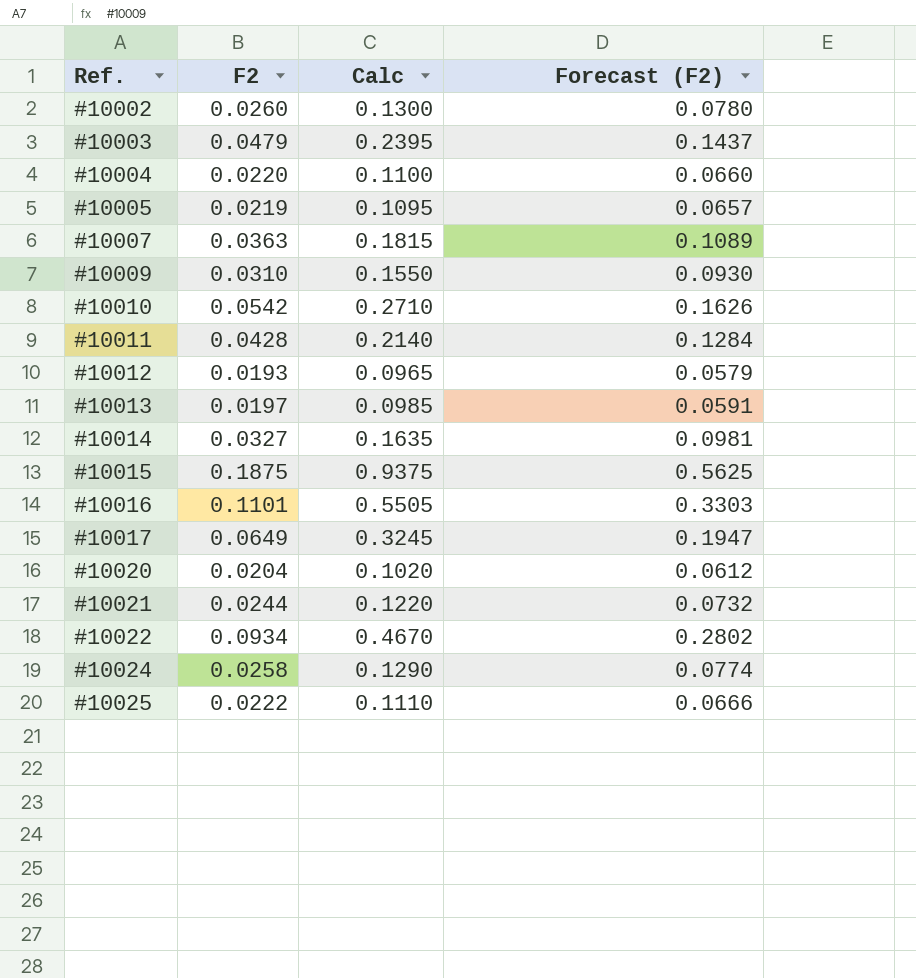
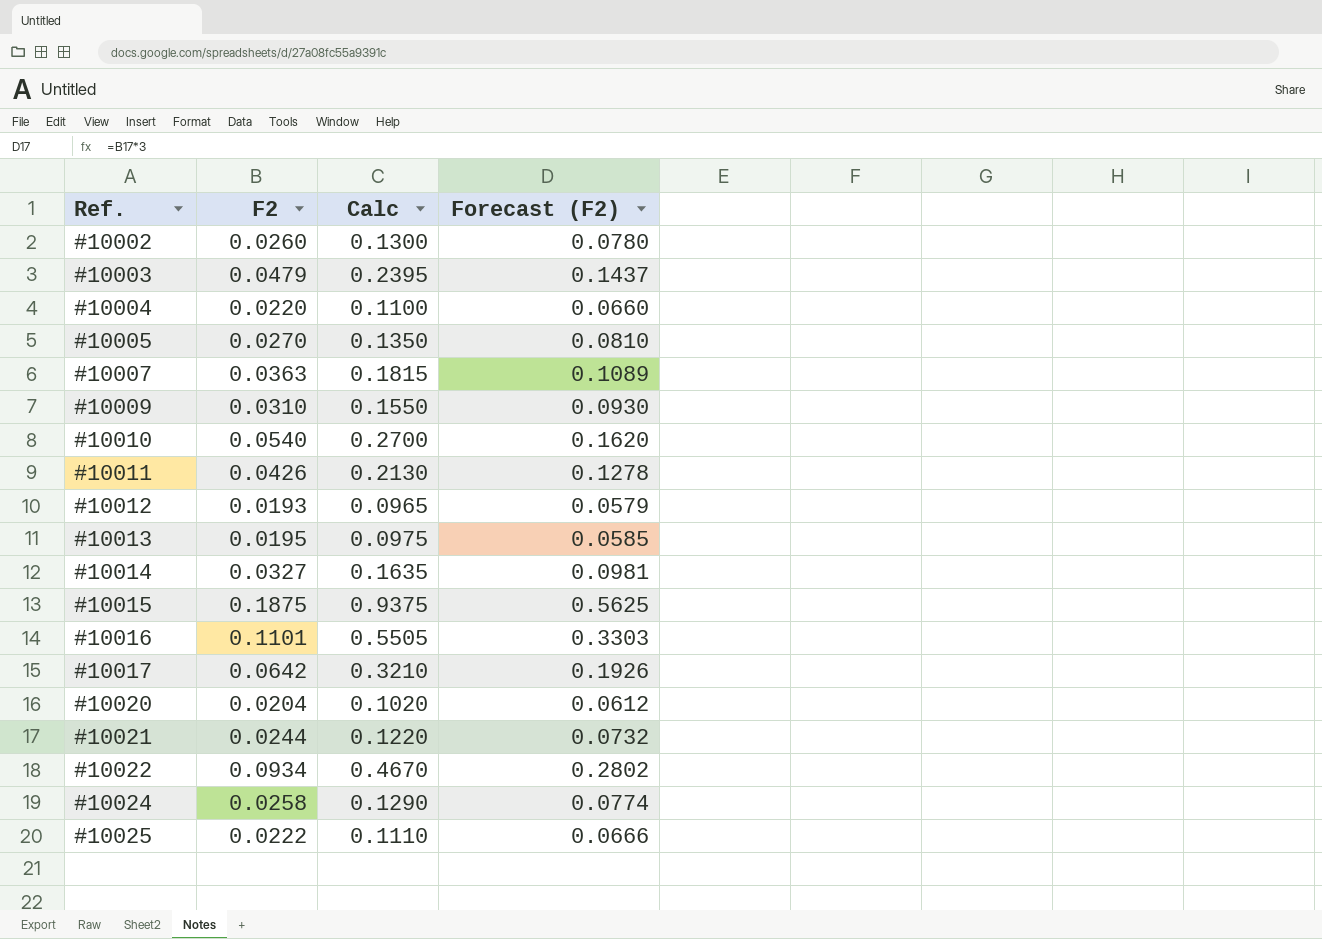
#10005 | F2: 0.0219 -> 0.0270
#10005 | Calc: 0.1095 -> 0.1350
#10005 | Forecast (F2): 0.0657 -> 0.0810
#10010 | F2: 0.0542 -> 0.0540
#10010 | Calc: 0.2710 -> 0.2700
#10010 | Forecast (F2): 0.1626 -> 0.1620
#10011 | F2: 0.0428 -> 0.0426
#10011 | Calc: 0.2140 -> 0.2130
#10011 | Forecast (F2): 0.1284 -> 0.1278
#10013 | F2: 0.0197 -> 0.0195
#10013 | Calc: 0.0985 -> 0.0975
#10013 | Forecast (F2): 0.0591 -> 0.0585
#10017 | F2: 0.0649 -> 0.0642
#10017 | Calc: 0.3245 -> 0.3210
#10017 | Forecast (F2): 0.1947 -> 0.1926

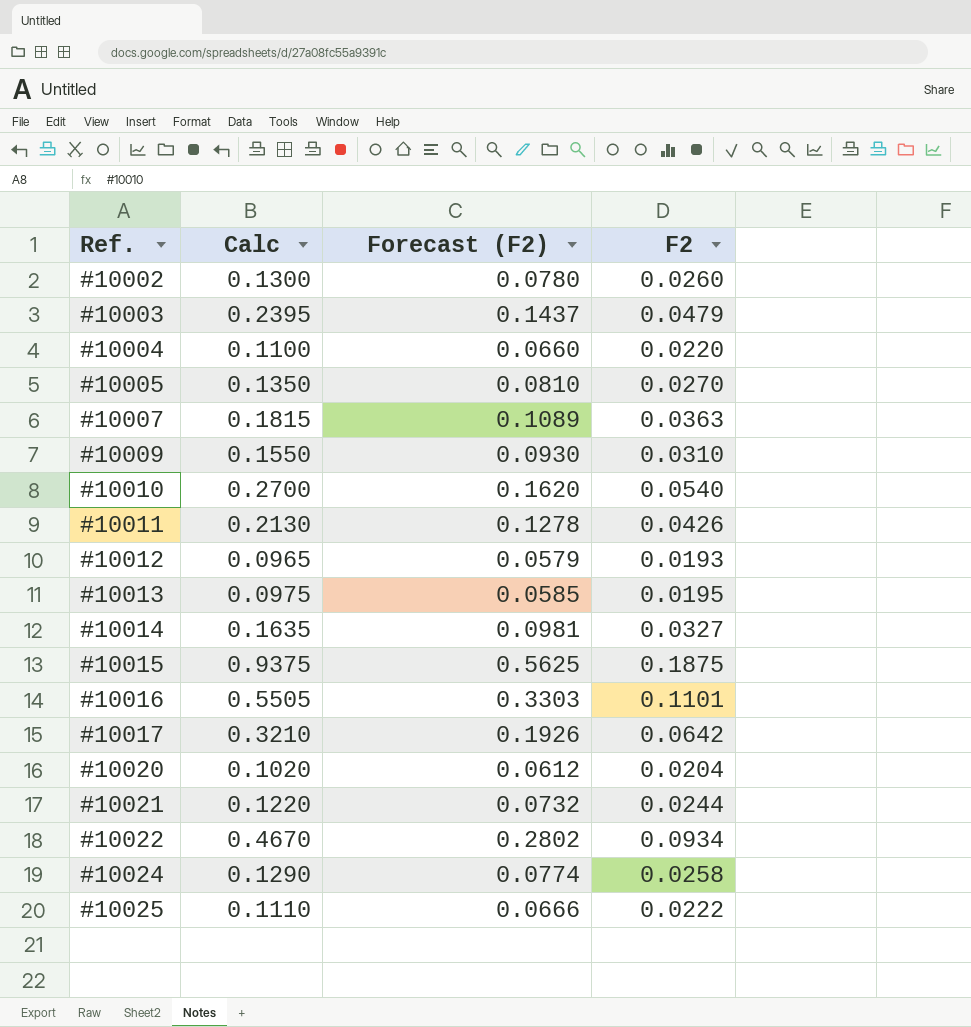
column F2 | position: 2 -> 4

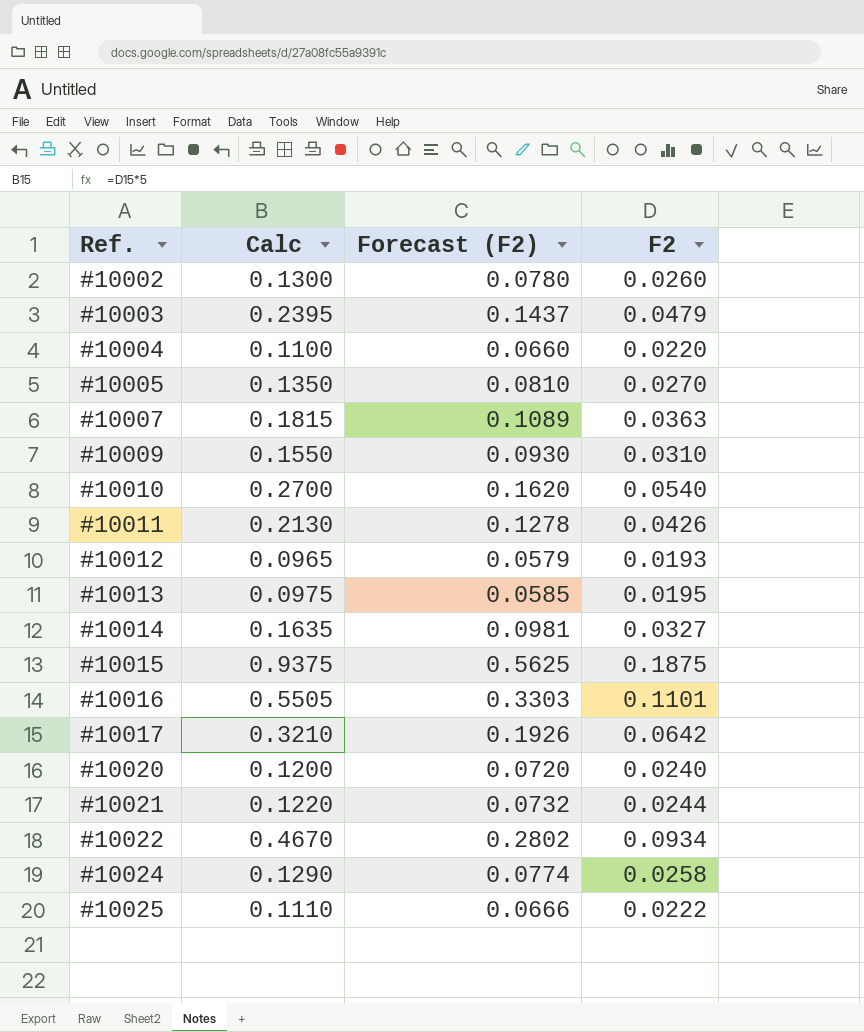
#10020 | Calc: 0.1020 -> 0.1200
#10020 | Forecast (F2): 0.0612 -> 0.0720
#10020 | F2: 0.0204 -> 0.0240

